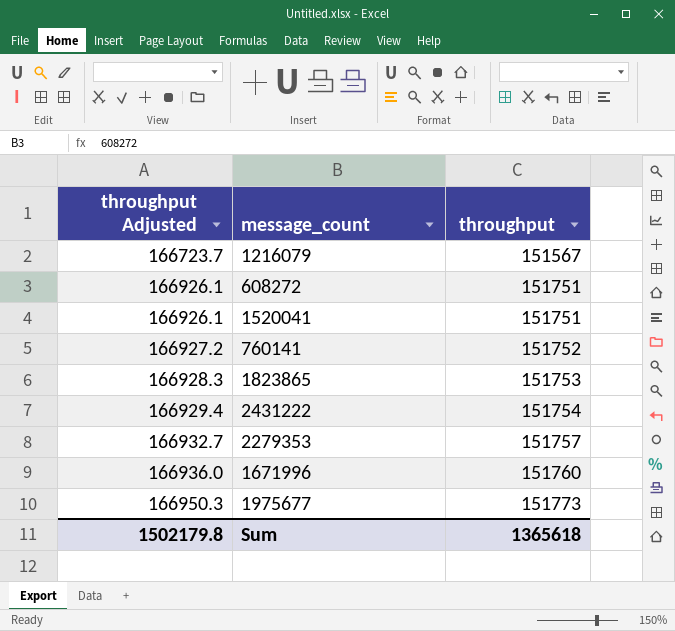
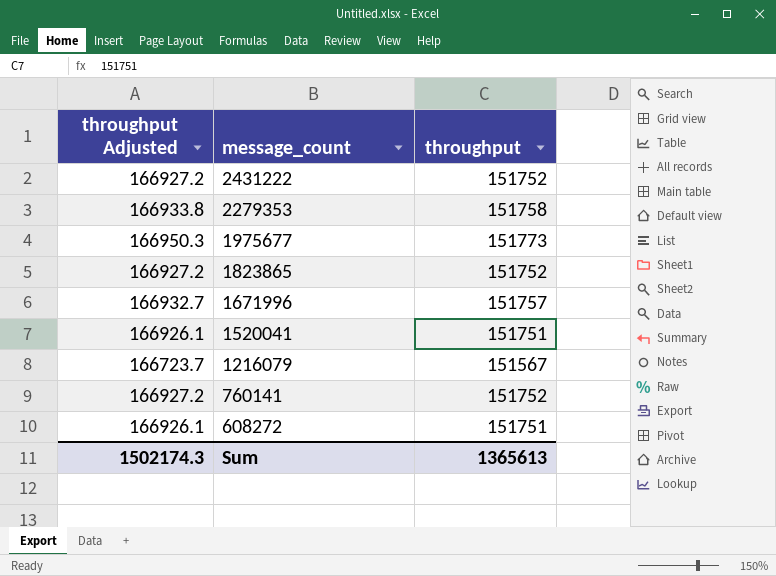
row order: throughput Adjusted ascending -> message_count descending
2431222 | throughput Adjusted: 166929.4 -> 166927.2
2431222 | throughput: 151754 -> 151752
2279353 | throughput Adjusted: 166932.7 -> 166933.8
2279353 | throughput: 151757 -> 151758
1823865 | throughput Adjusted: 166928.3 -> 166927.2
1823865 | throughput: 151753 -> 151752
1671996 | throughput Adjusted: 166936.0 -> 166932.7
1671996 | throughput: 151760 -> 151757
Sum | throughput Adjusted: 1502179.8 -> 1502174.3
Sum | throughput: 1365618 -> 1365613

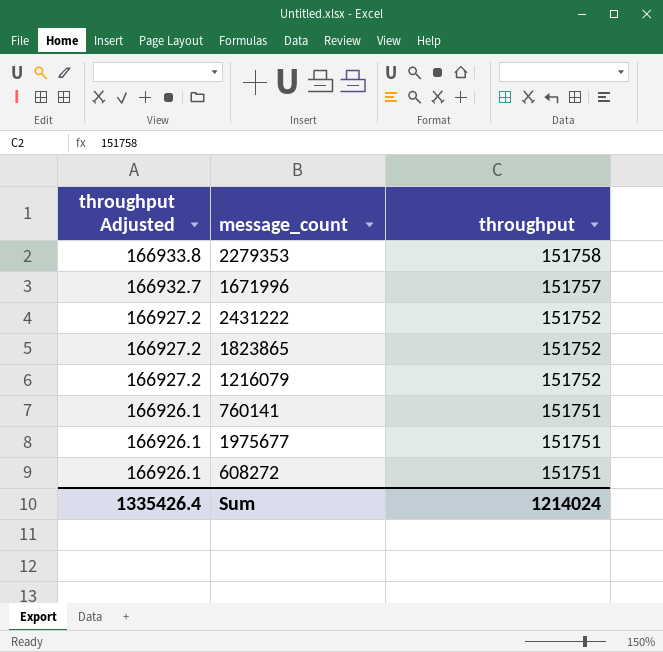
row order: message_count descending -> throughput Adjusted descending
row 1520041: 166926.1 | 151751 -> none
1216079 | throughput Adjusted: 166723.7 -> 166927.2
1216079 | throughput: 151567 -> 151752
760141 | throughput Adjusted: 166927.2 -> 166926.1
760141 | throughput: 151752 -> 151751
1975677 | throughput Adjusted: 166950.3 -> 166926.1
1975677 | throughput: 151773 -> 151751
Sum | throughput Adjusted: 1502174.3 -> 1335426.4
Sum | throughput: 1365613 -> 1214024

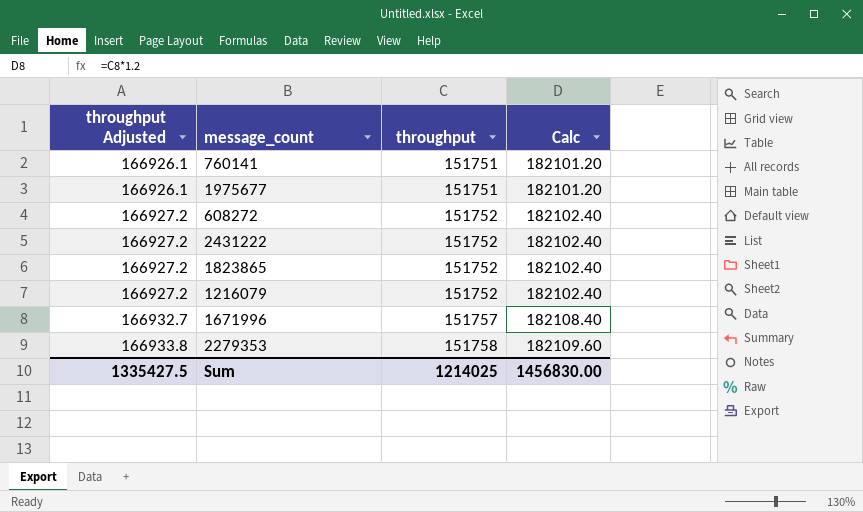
row order: throughput Adjusted descending -> throughput Adjusted ascending
column Calc | formula: none -> [throughput] * 1.2
608272 | throughput Adjusted: 166926.1 -> 166927.2
608272 | throughput: 151751 -> 151752
Sum | throughput Adjusted: 1335426.4 -> 1335427.5
Sum | throughput: 1214024 -> 1214025

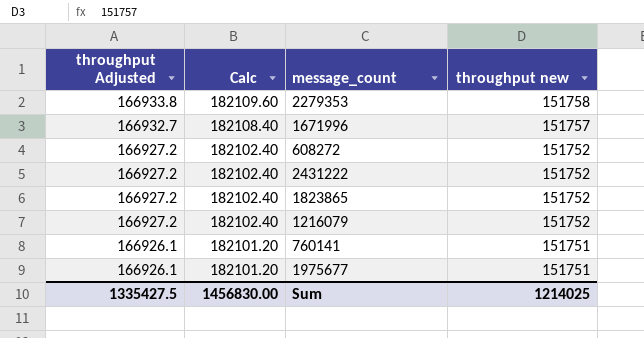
row order: throughput Adjusted ascending -> throughput Adjusted descending
column Calc | position: 4 -> 2
column name: throughput -> throughput new

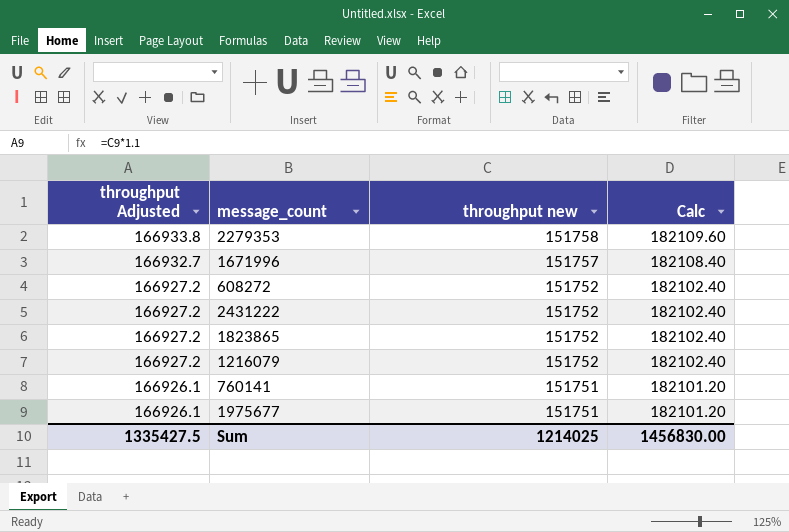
column Calc | position: 2 -> 4

